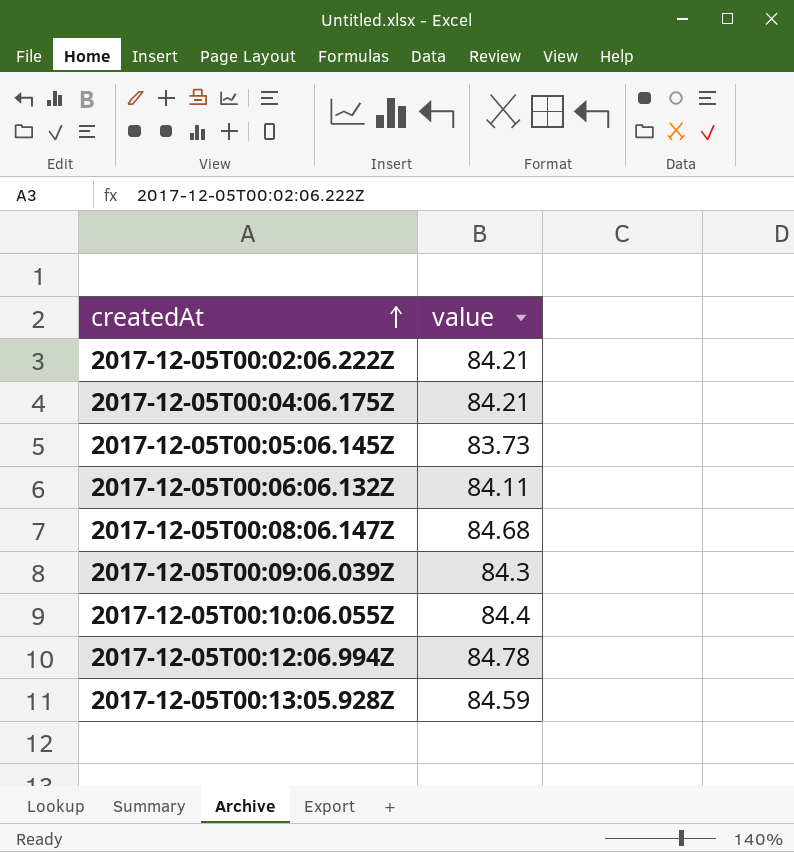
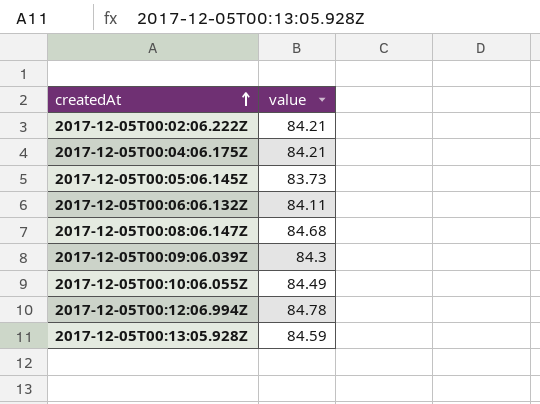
2017-12-05T00:10:06.055Z | value: 84.4 -> 84.49

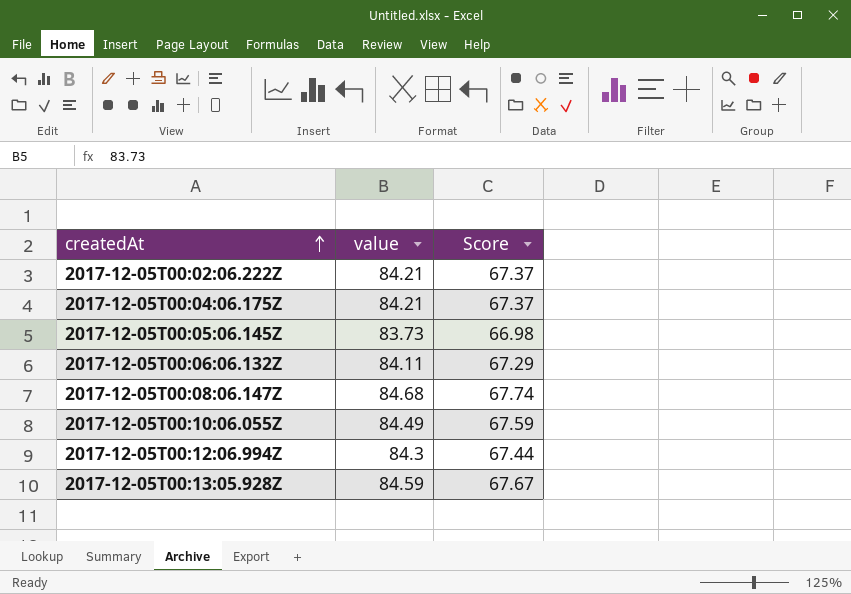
column Score | formula: none -> [value] * 0.8
row 2017-12-05T00:09:06.039Z: 84.3 -> none
2017-12-05T00:12:06.994Z | value: 84.78 -> 84.3

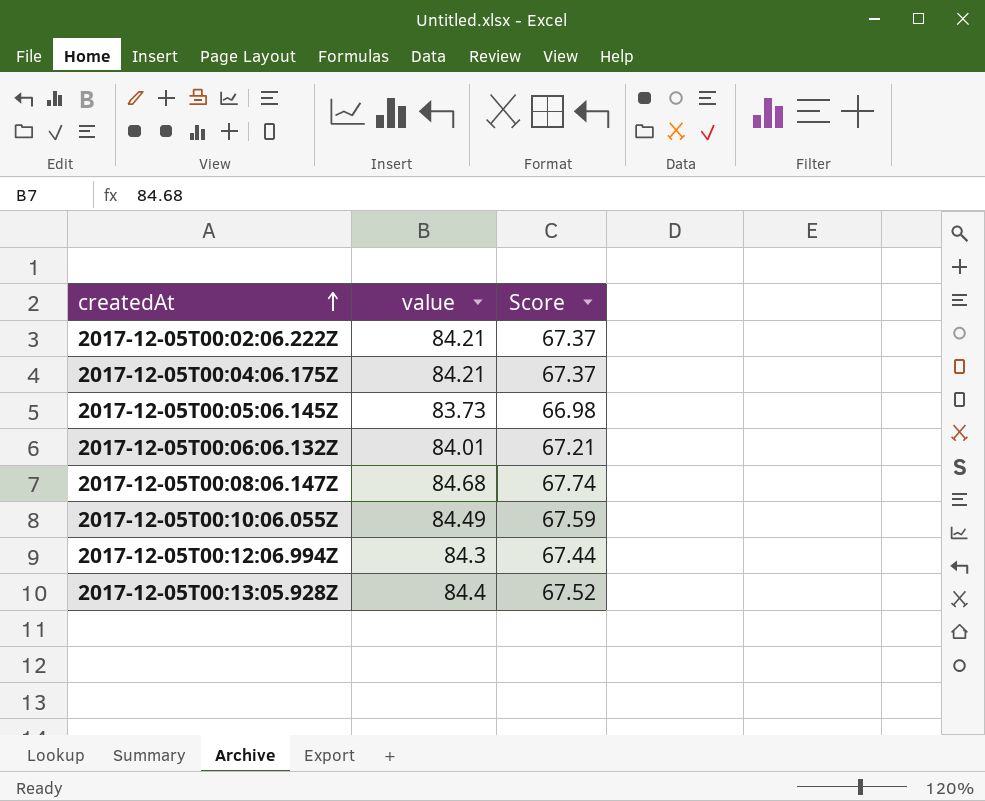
2017-12-05T00:06:06.132Z | value: 84.11 -> 84.01
2017-12-05T00:06:06.132Z | Score: 67.29 -> 67.21
2017-12-05T00:13:05.928Z | value: 84.59 -> 84.4
2017-12-05T00:13:05.928Z | Score: 67.67 -> 67.52

